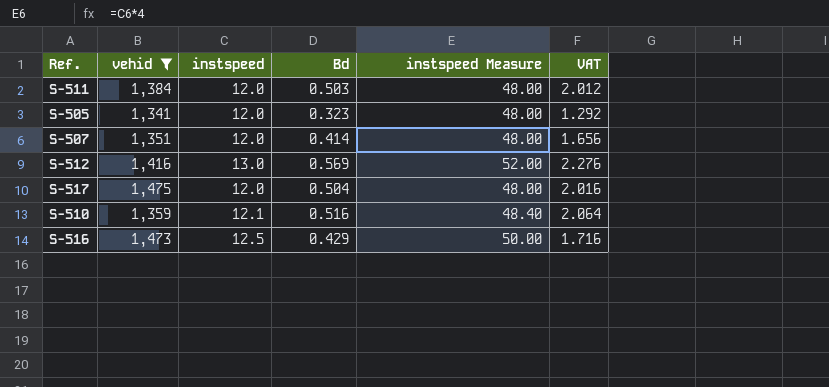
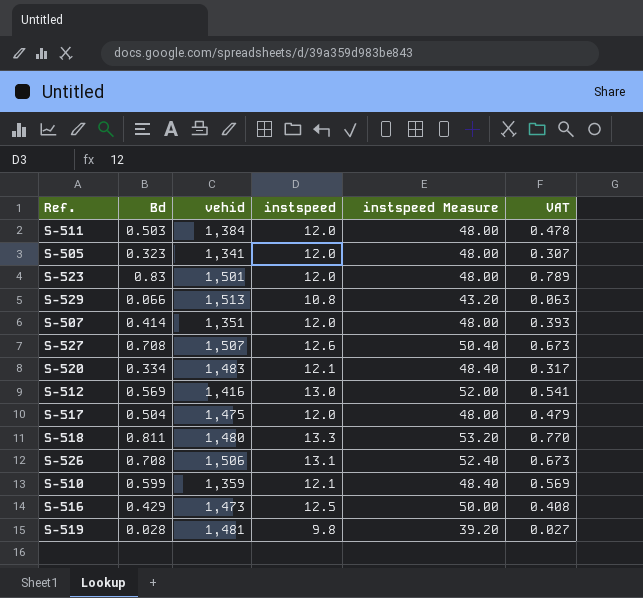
filter: vehid <= 1,475 -> none
column Bd | position: 4 -> 2
column VAT | formula: [Bd] * 4 -> [Bd] * 0.95
S-510 | Bd: 0.516 -> 0.599

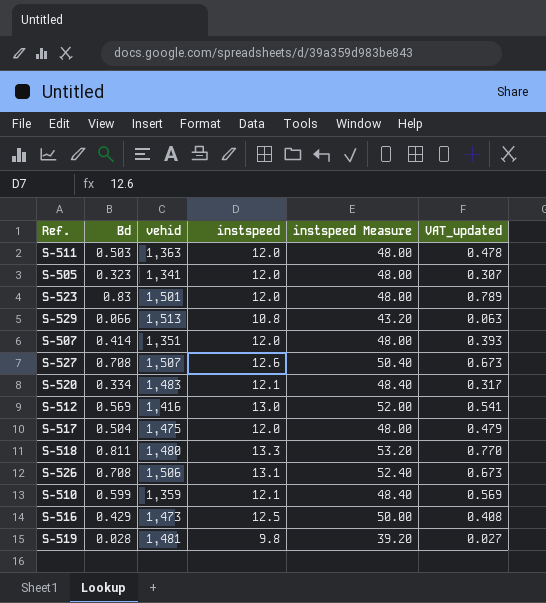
column name: VAT -> VAT_updated
S-511 | vehid: 1,384 -> 1,363

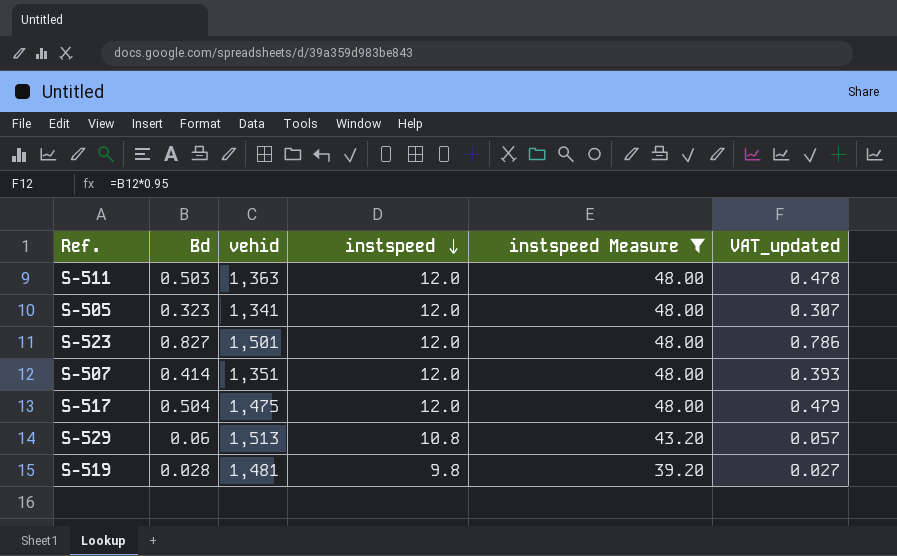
filter: none -> instspeed Measure <= 48.00
row order: none -> instspeed descending
S-523 | Bd: 0.83 -> 0.827
S-523 | VAT_updated: 0.789 -> 0.786
S-529 | Bd: 0.066 -> 0.06
S-529 | VAT_updated: 0.063 -> 0.057

